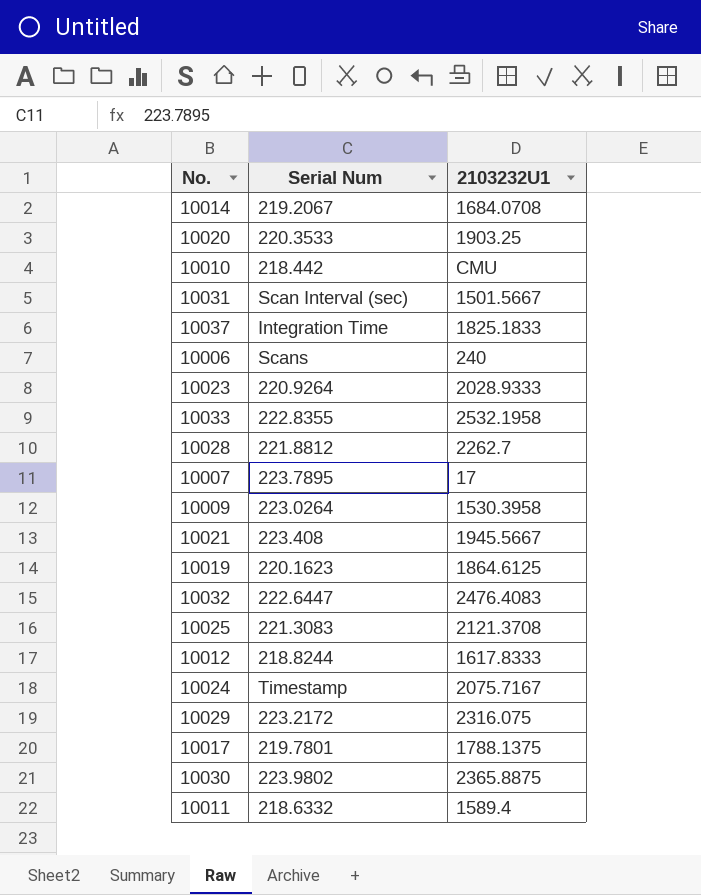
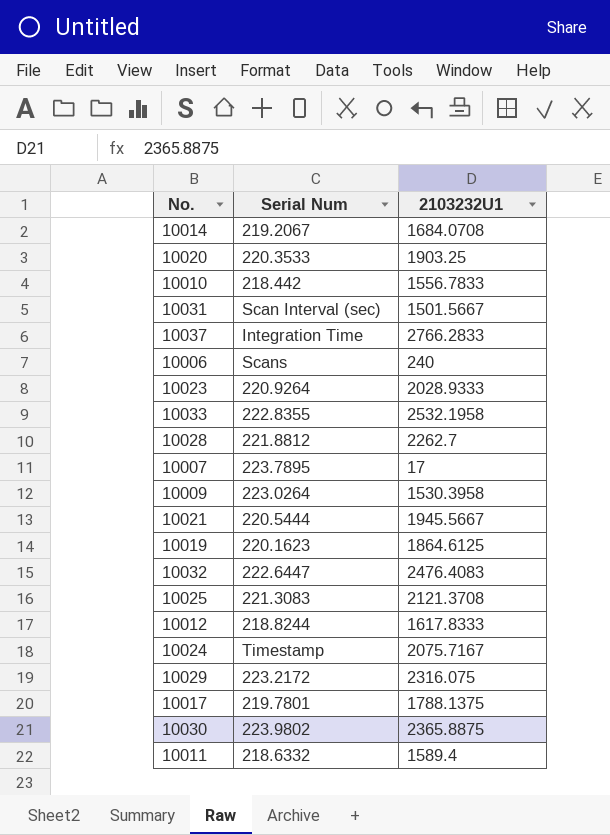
10010 | 2103232U1: CMU -> 1556.7833
10037 | 2103232U1: 1825.1833 -> 2766.2833
10021 | Serial Num: 223.408 -> 220.5444

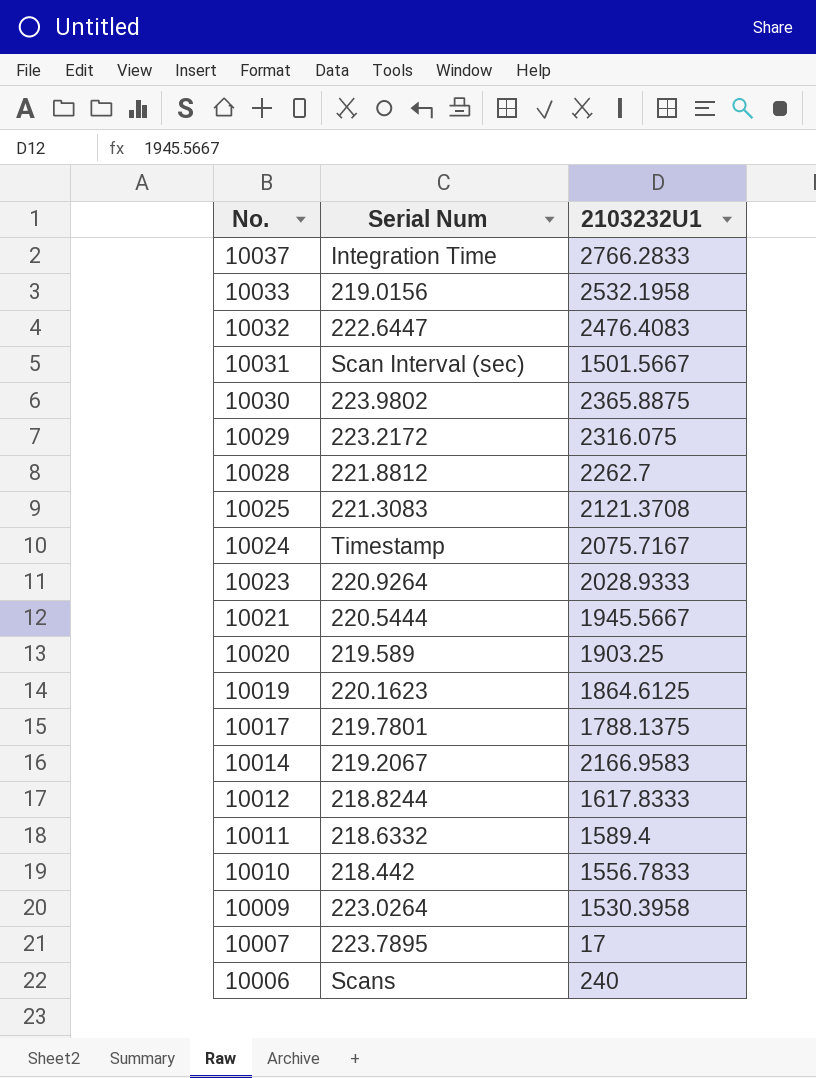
row order: none -> No. descending
10033 | Serial Num: 222.8355 -> 219.0156
10020 | Serial Num: 220.3533 -> 219.589
10014 | 2103232U1: 1684.0708 -> 2166.9583

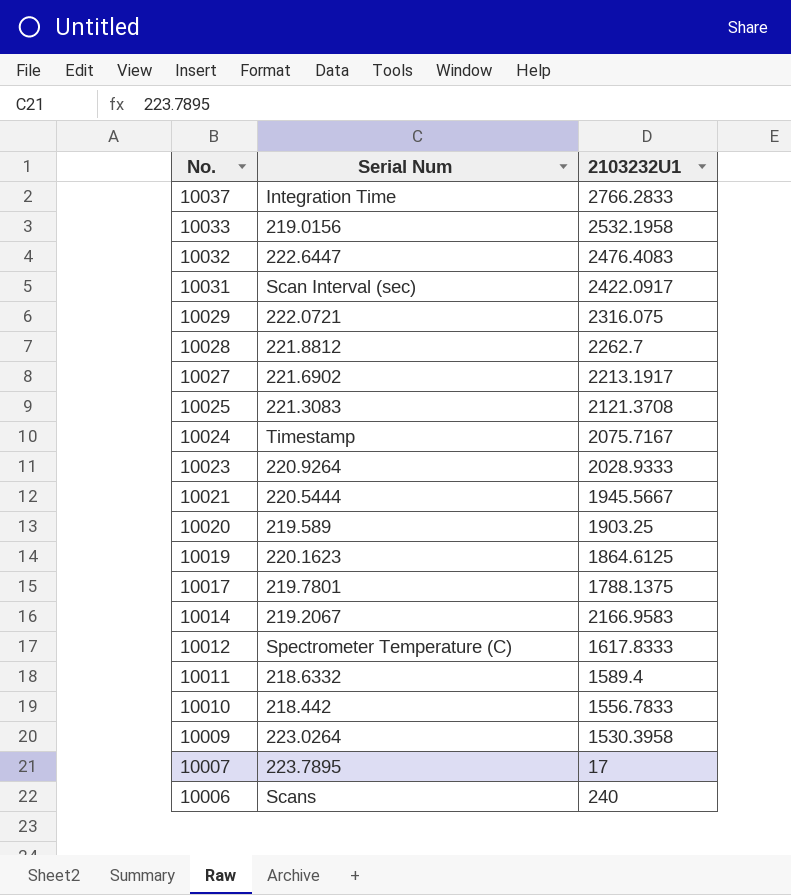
row 10030: 223.9802 | 2365.8875 -> none
10031 | 2103232U1: 1501.5667 -> 2422.0917
10029 | Serial Num: 223.2172 -> 222.0721
row 10027: none -> 221.6902 | 2213.1917
10012 | Serial Num: 218.8244 -> Spectrometer Temperature (C)

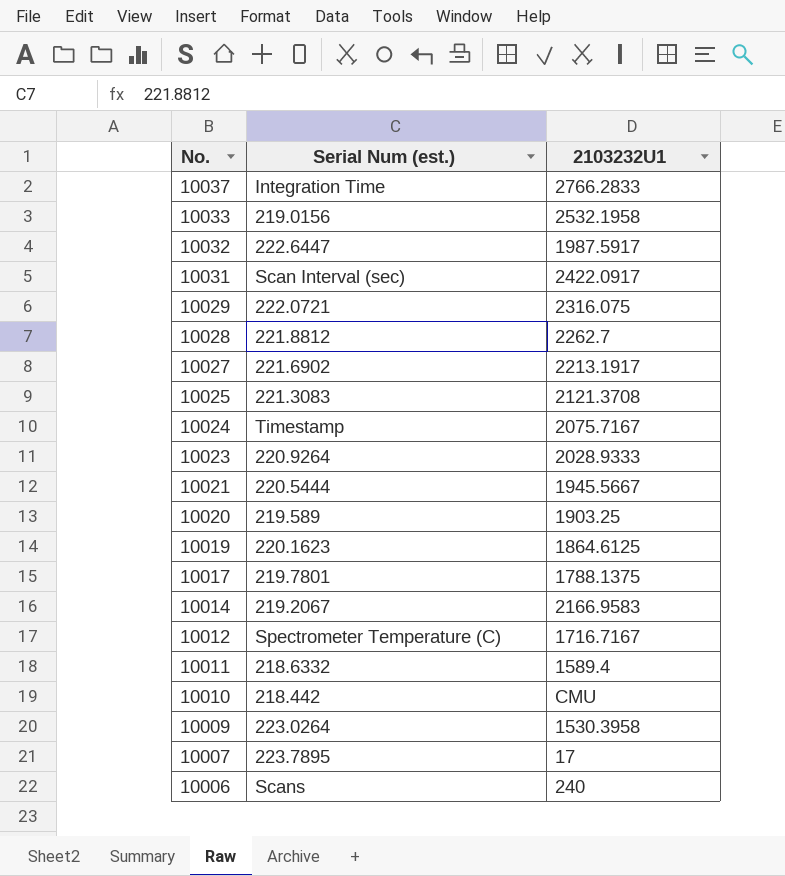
column name: Serial Num -> Serial Num (est.)
10032 | 2103232U1: 2476.4083 -> 1987.5917
10012 | 2103232U1: 1617.8333 -> 1716.7167
10010 | 2103232U1: 1556.7833 -> CMU

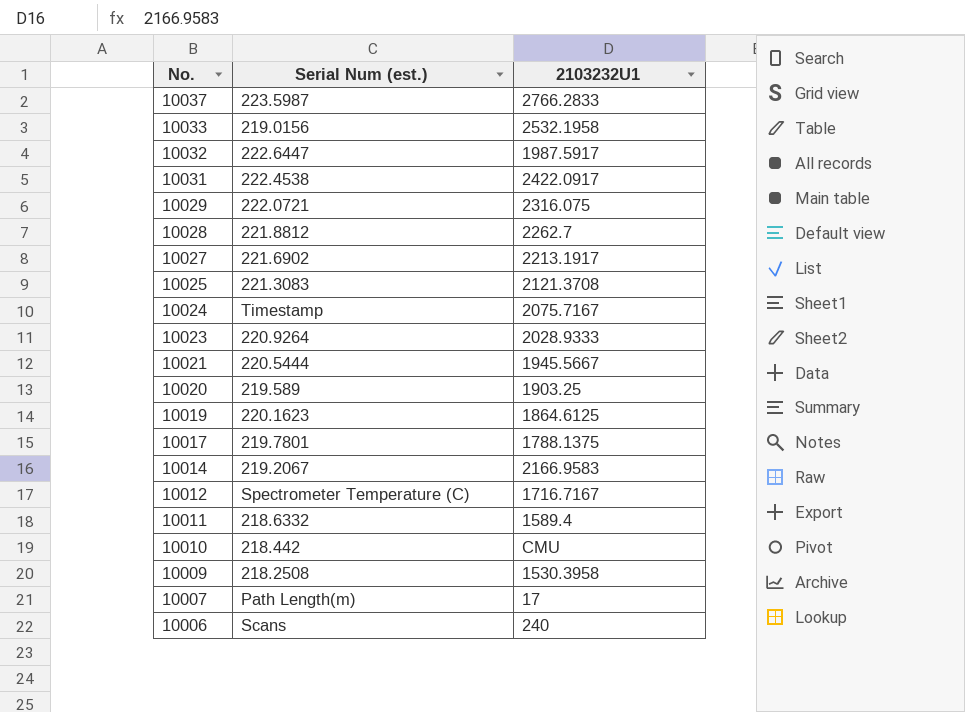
10037 | Serial Num (est.): Integration Time -> 223.5987
10031 | Serial Num (est.): Scan Interval (sec) -> 222.4538
10009 | Serial Num (est.): 223.0264 -> 218.2508
10007 | Serial Num (est.): 223.7895 -> Path Length(m)

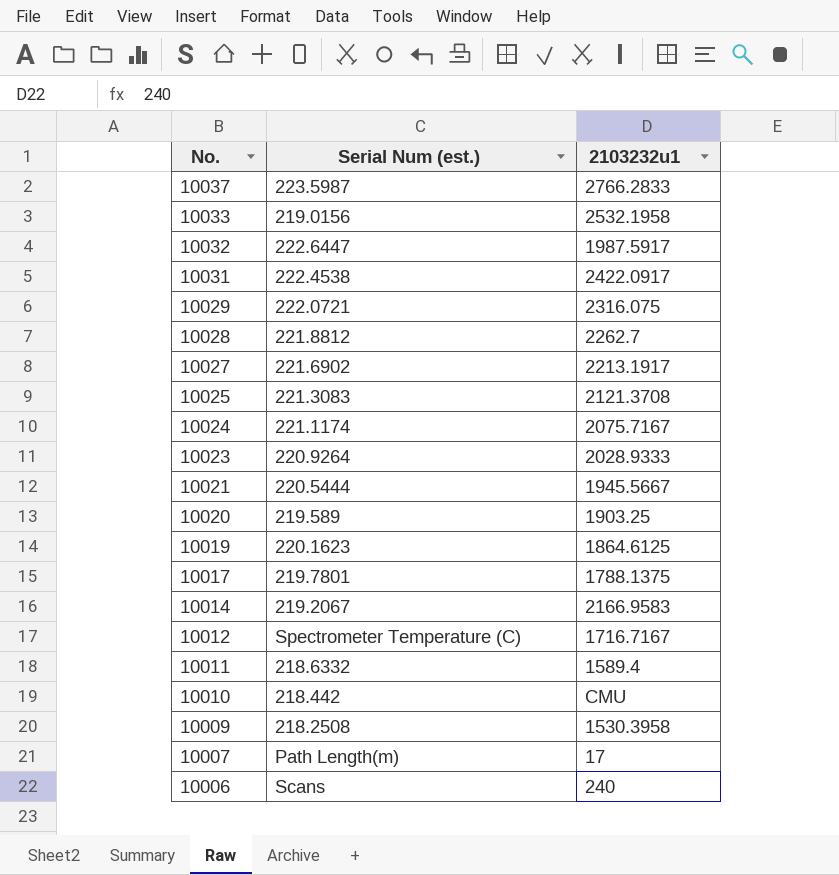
column name: 2103232U1 -> 2103232u1
10024 | Serial Num (est.): Timestamp -> 221.1174

